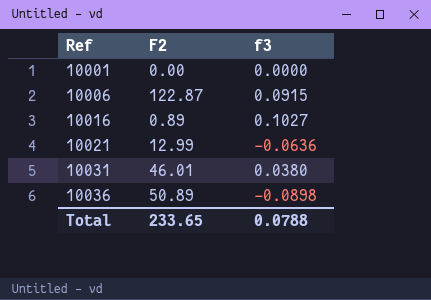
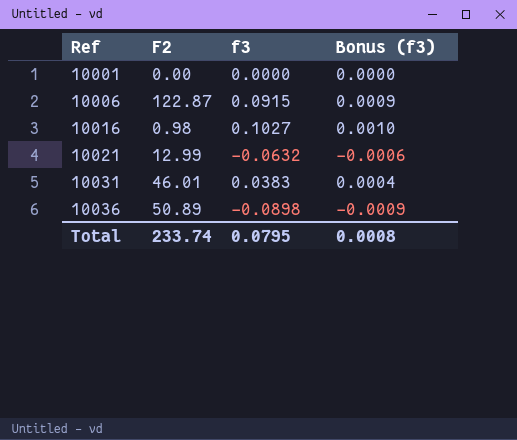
column Bonus (f3) | formula: none -> [f3] * 0.01
10016 | F2: 0.89 -> 0.98
10021 | f3: -0.0636 -> -0.0632
10031 | f3: 0.0380 -> 0.0383
Total | F2: 233.65 -> 233.74
Total | f3: 0.0788 -> 0.0795

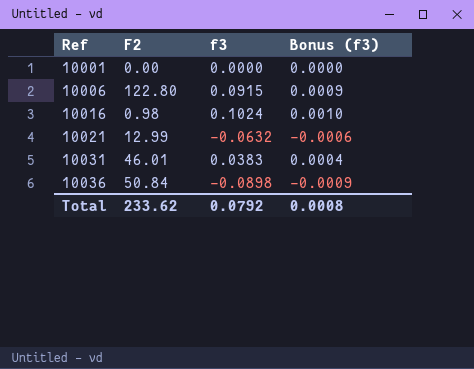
10006 | F2: 122.87 -> 122.80
10016 | f3: 0.1027 -> 0.1024
10036 | F2: 50.89 -> 50.84
Total | F2: 233.74 -> 233.62
Total | f3: 0.0795 -> 0.0792

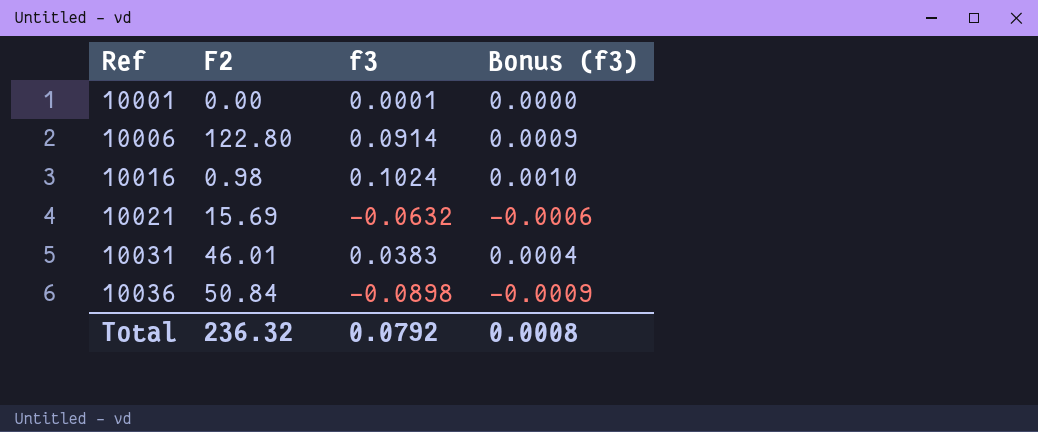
10001 | f3: 0.0000 -> 0.0001
10006 | f3: 0.0915 -> 0.0914
10021 | F2: 12.99 -> 15.69
Total | F2: 233.62 -> 236.32

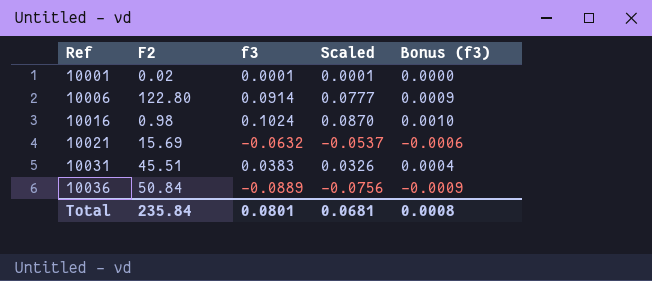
column Scaled | formula: none -> [f3] * 0.85
10001 | F2: 0.00 -> 0.02
10031 | F2: 46.01 -> 45.51
10036 | f3: -0.0898 -> -0.0889
Total | F2: 236.32 -> 235.84
Total | f3: 0.0792 -> 0.0801

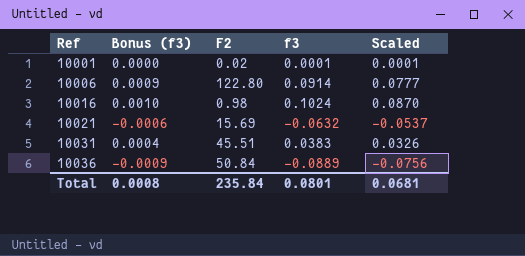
column Bonus (f3) | position: 5 -> 2

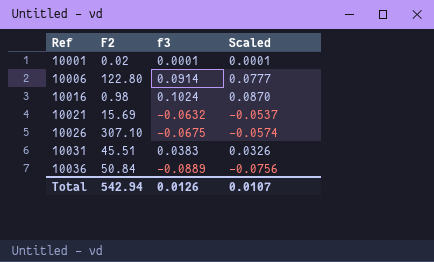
column Bonus (f3) | formula: [f3] * 0.01 -> none
row 10026: none -> 307.10 | -0.0675 | -0.0574
Total | F2: 235.84 -> 542.94
Total | f3: 0.0801 -> 0.0126
Total | Scaled: 0.0681 -> 0.0107

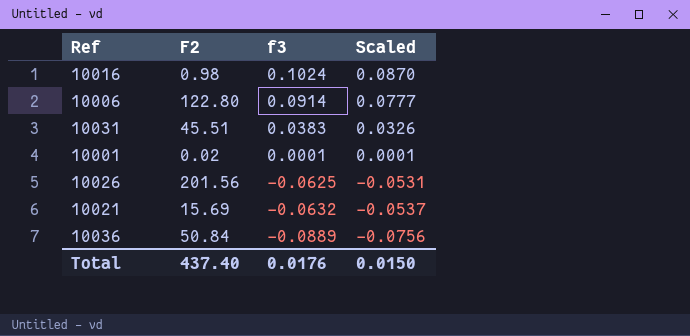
row order: Ref ascending -> f3 descending
10026 | F2: 307.10 -> 201.56
10026 | f3: -0.0675 -> -0.0625
10026 | Scaled: -0.0574 -> -0.0531
Total | F2: 542.94 -> 437.40
Total | f3: 0.0126 -> 0.0176
Total | Scaled: 0.0107 -> 0.0150

